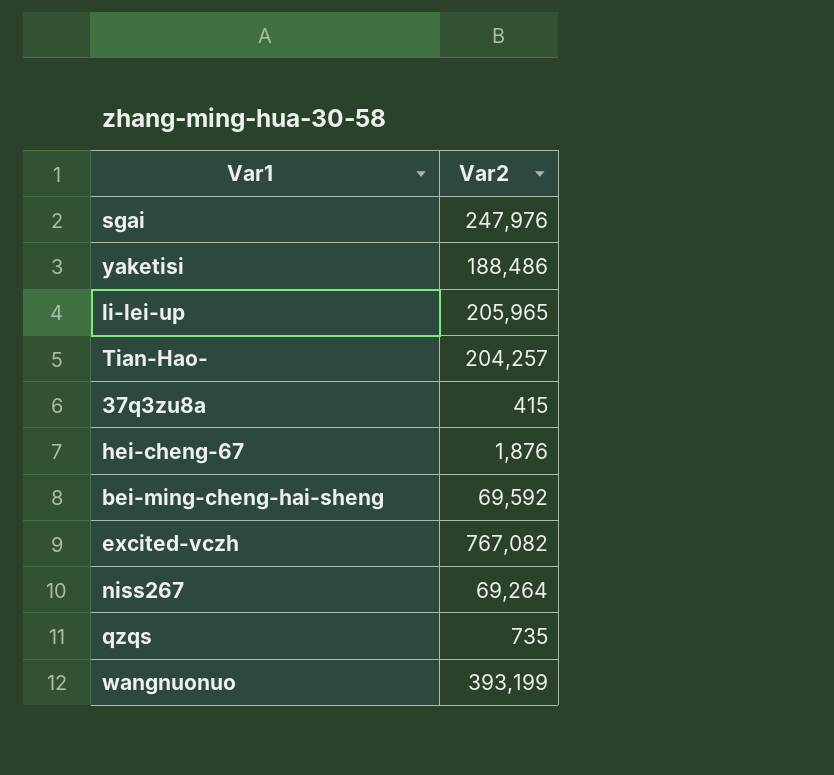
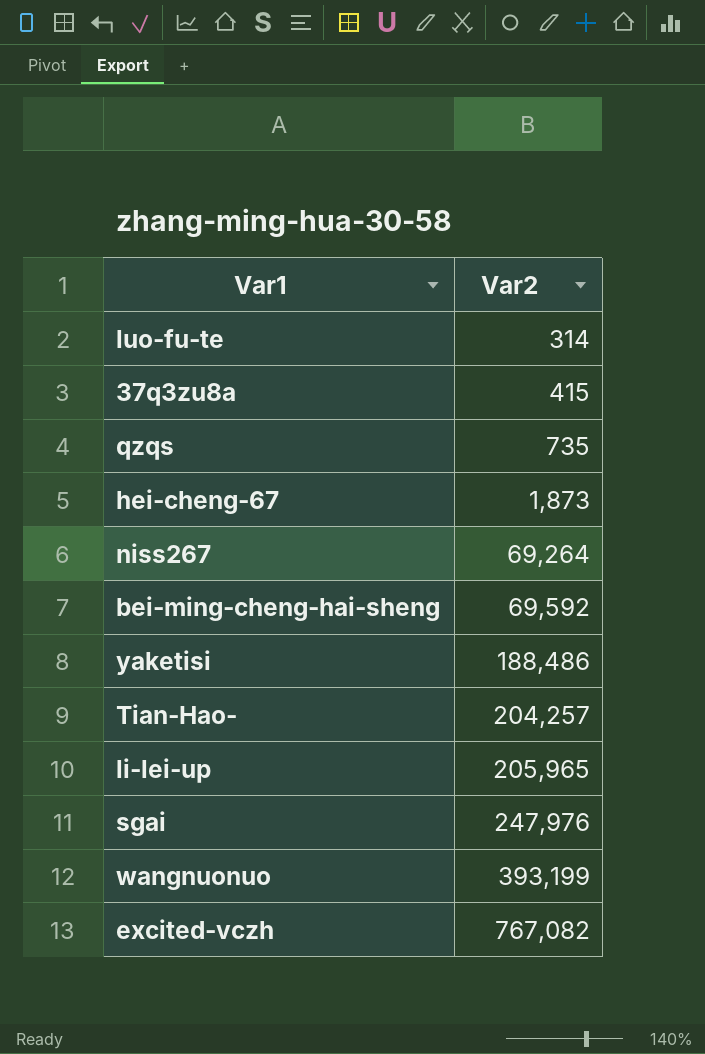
row order: none -> Var2 ascending
row luo-fu-te: none -> 314
hei-cheng-67 | Var2: 1,876 -> 1,873

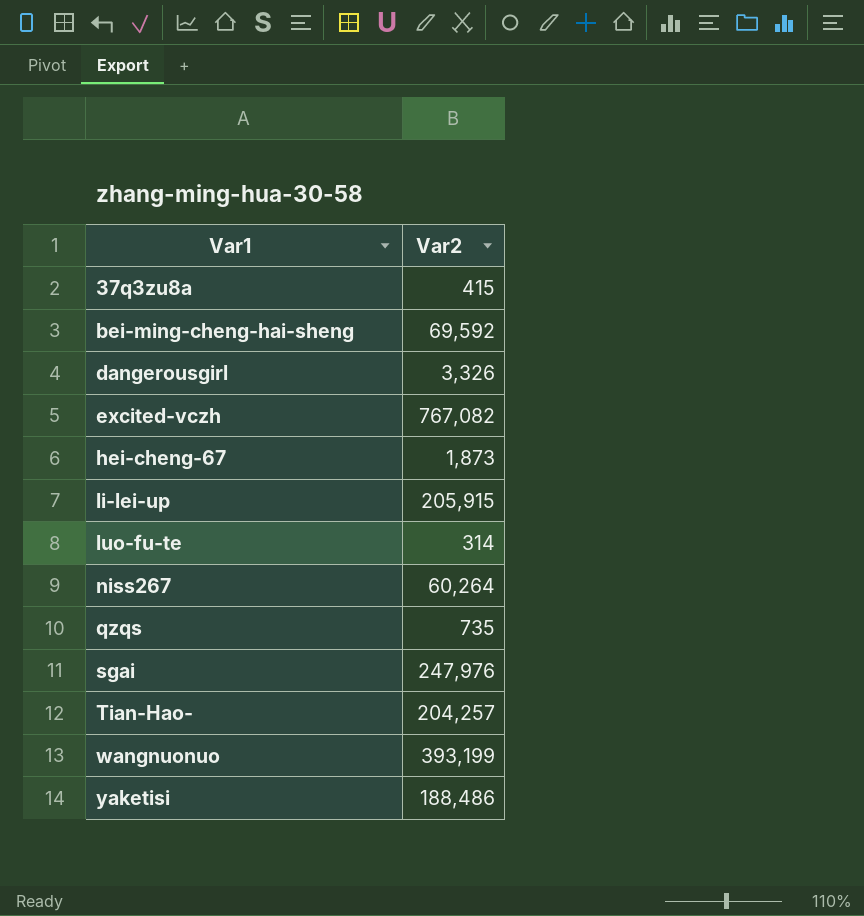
row order: Var2 ascending -> Var1 ascending
row dangerousgirl: none -> 3,326
li-lei-up | Var2: 205,965 -> 205,915
niss267 | Var2: 69,264 -> 60,264

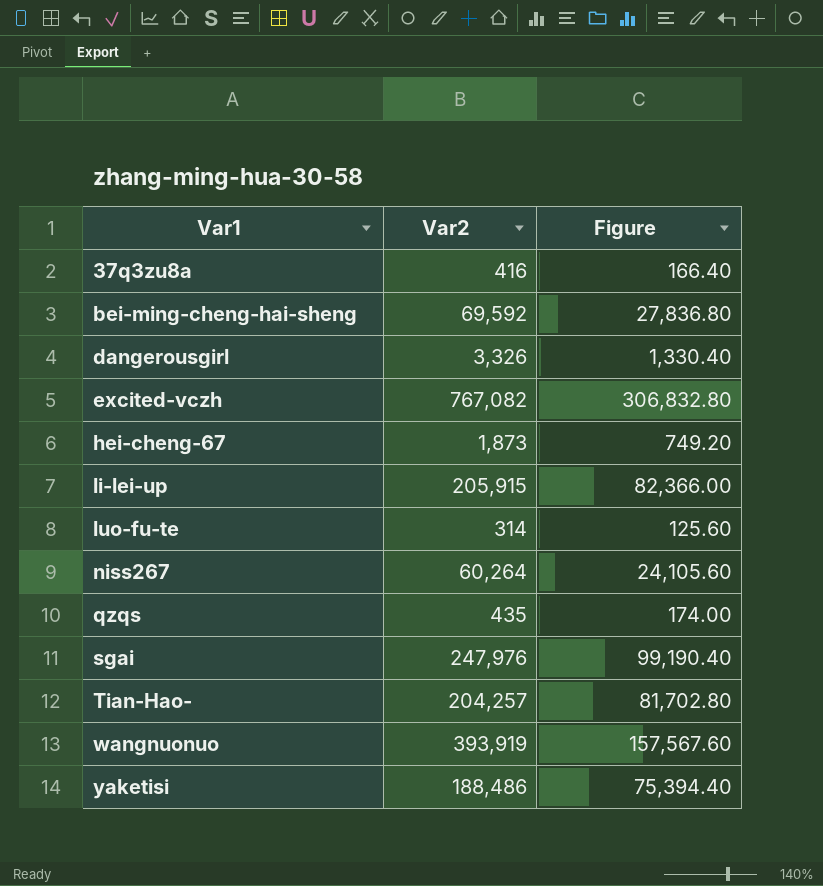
column Figure | formula: none -> [Var2] * 0.4
37q3zu8a | Var2: 415 -> 416
qzqs | Var2: 735 -> 435
wangnuonuo | Var2: 393,199 -> 393,919

